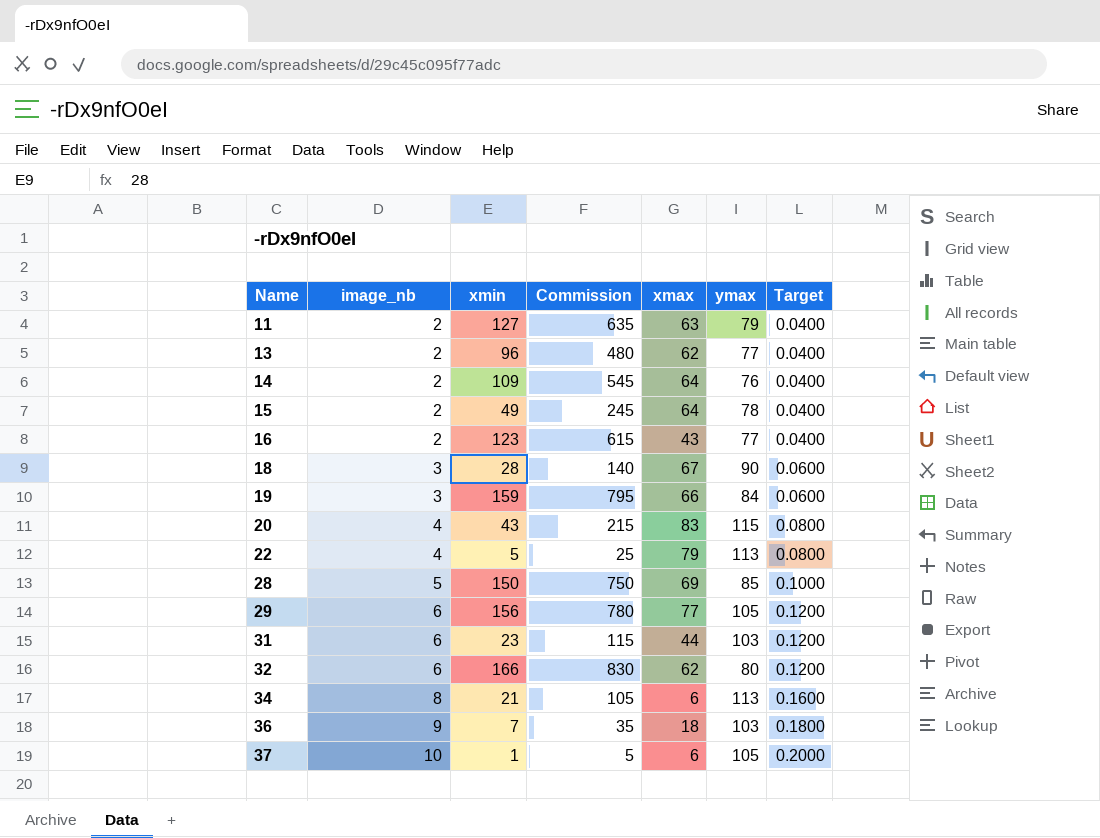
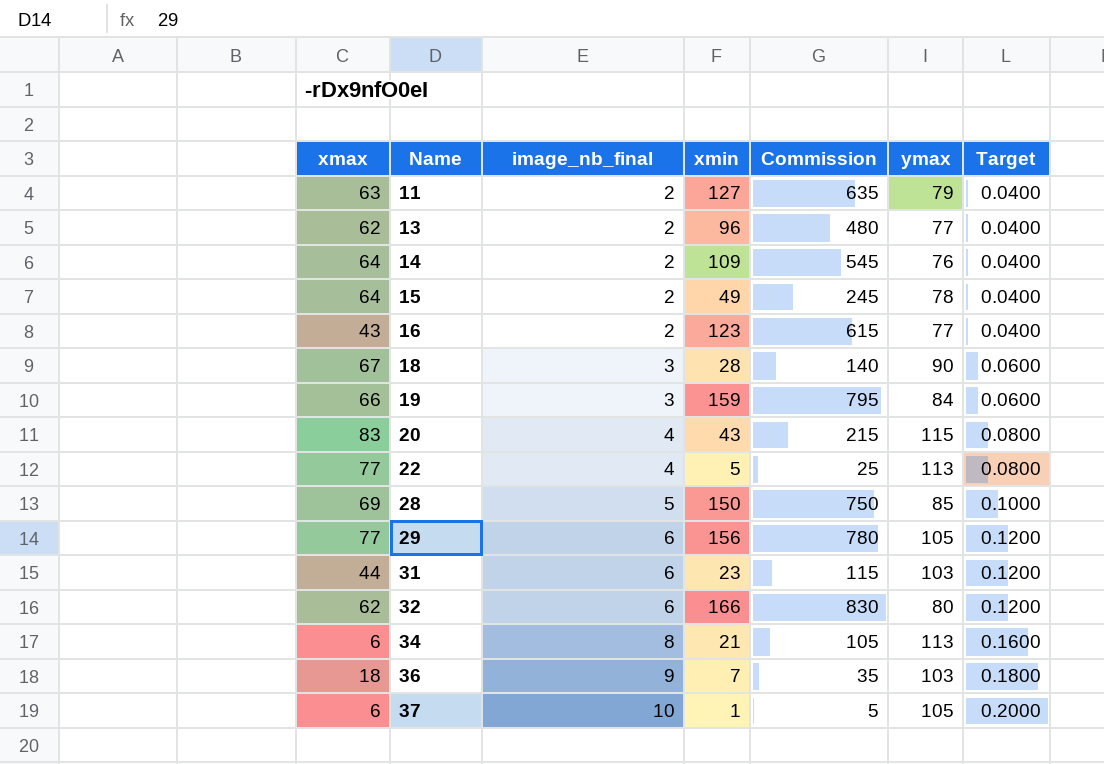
column xmax | position: 5 -> 1
column name: image_nb -> image_nb_final
22 | xmax: 79 -> 77

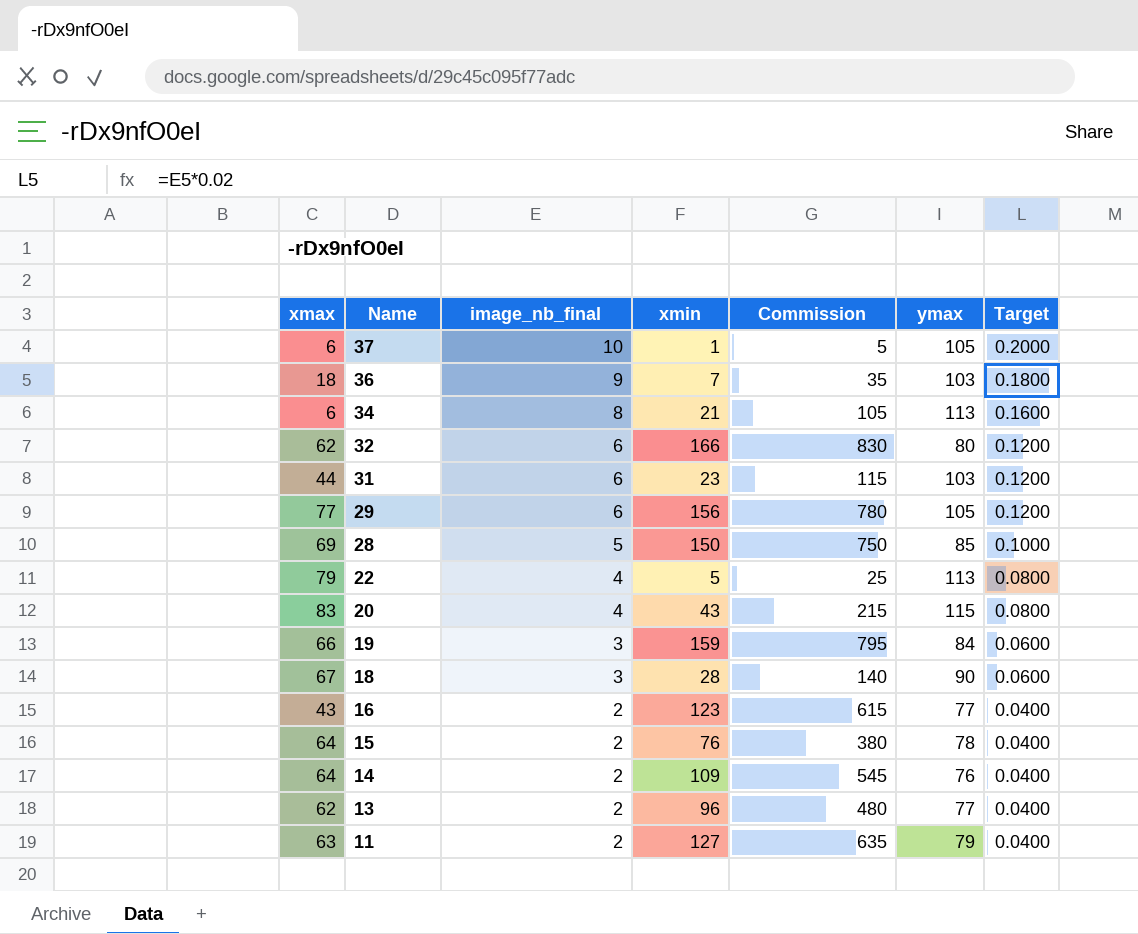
row order: Name ascending -> Name descending
22 | xmax: 77 -> 79
15 | xmin: 49 -> 76
15 | Commission: 245 -> 380

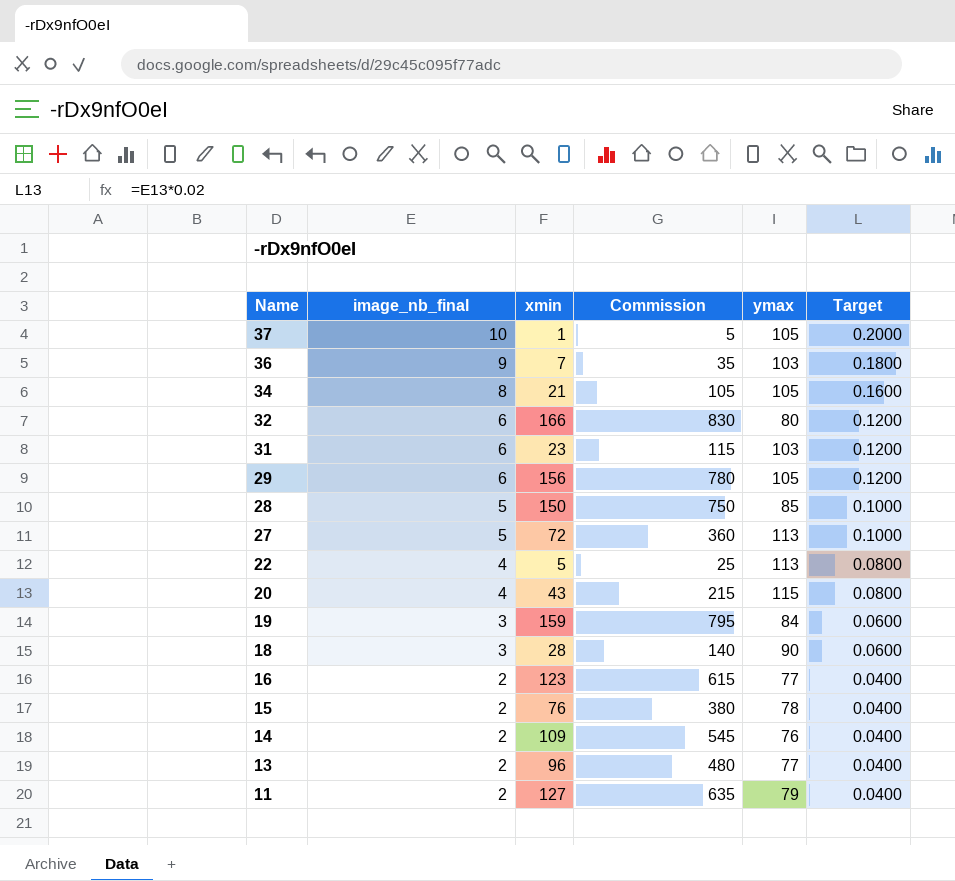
column xmax | position: 1 -> none
34 | ymax: 113 -> 105
row 27: none -> 5 | 72 | 360 | 113 | 0.1000

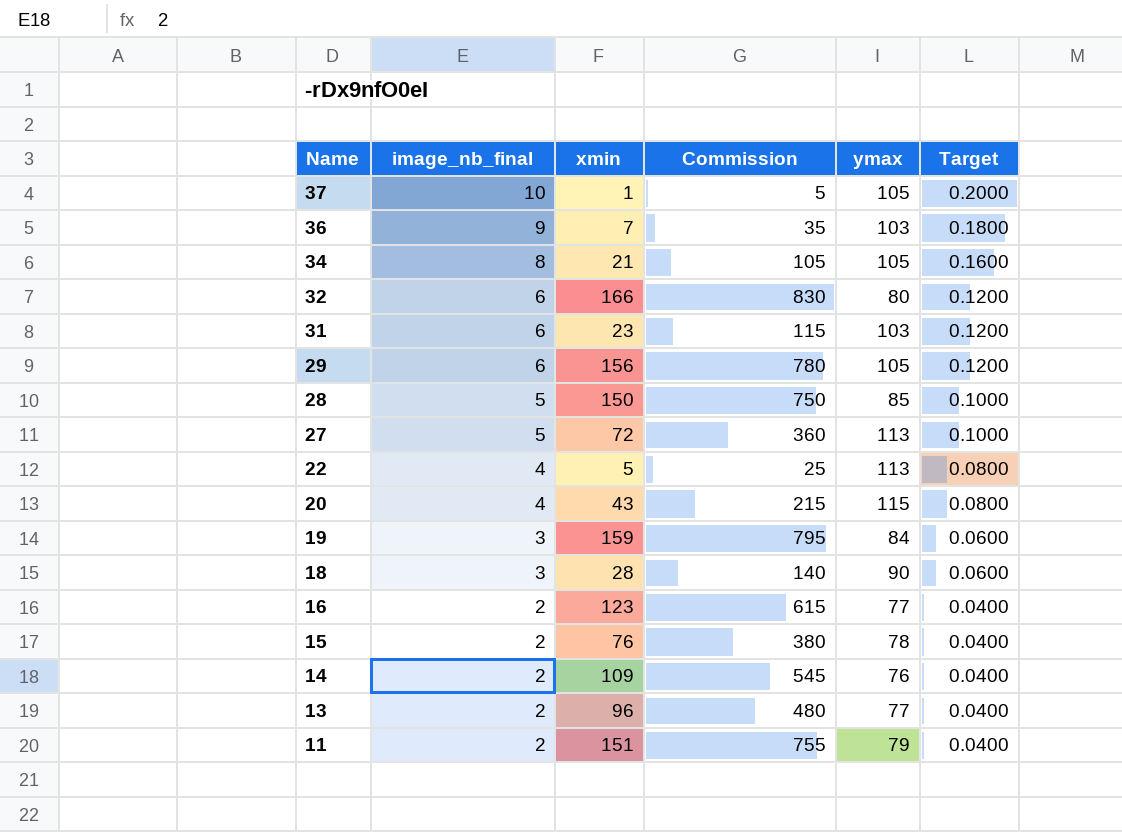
11 | xmin: 127 -> 151
11 | Commission: 635 -> 755

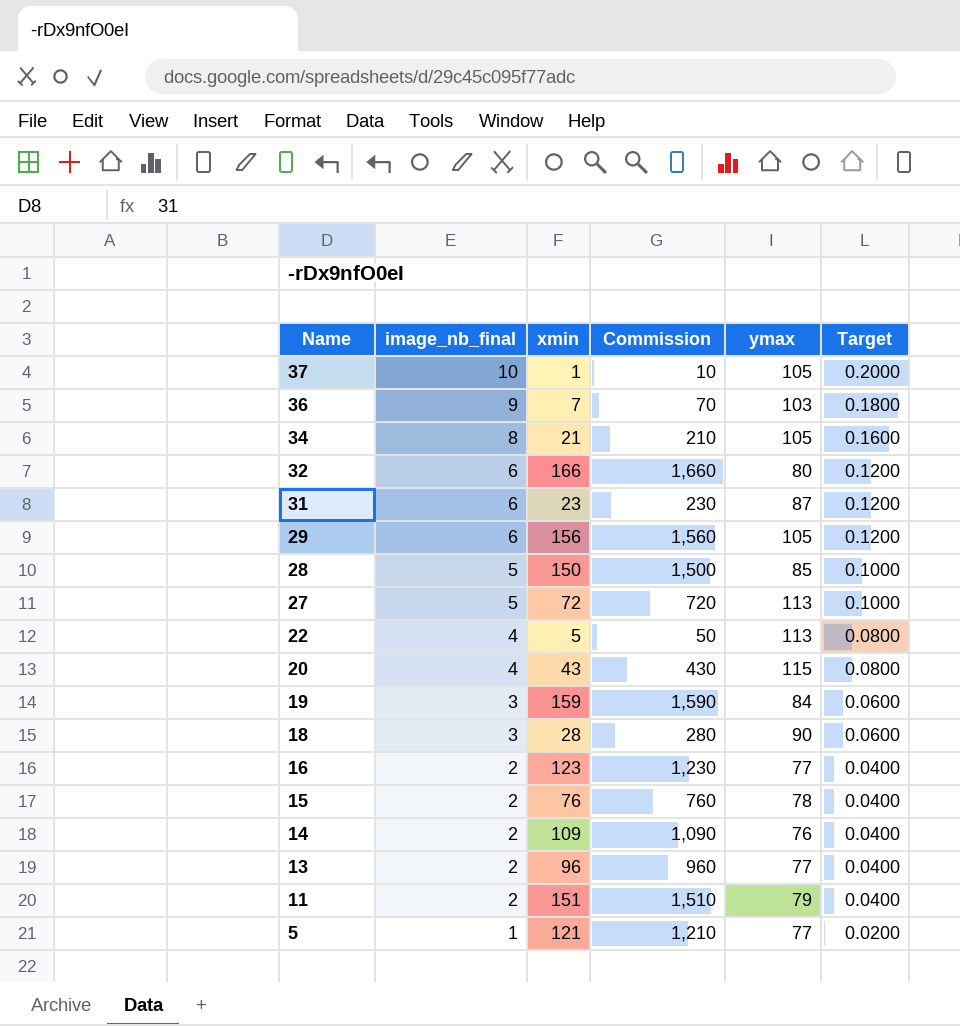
column Commission | formula: [xmin] * 5 -> [xmin] * 10
31 | ymax: 103 -> 87
row 5: none -> 1 | 121 | 1,210 | 77 | 0.0200

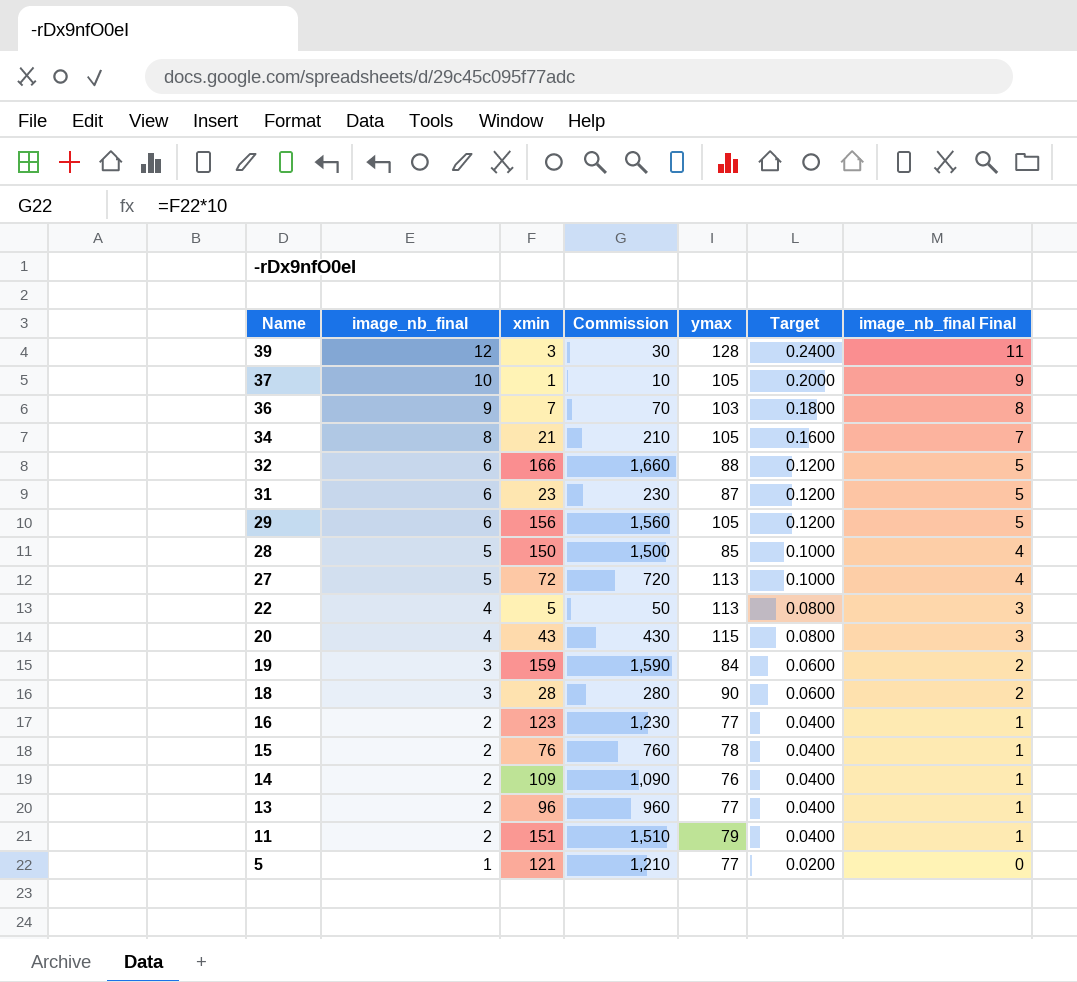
column image_nb_final Final | formula: none -> [image_nb_final] - 1
row 39: none -> 12 | 3 | 30 | 128 | 0.2400 | 11
32 | ymax: 80 -> 88

